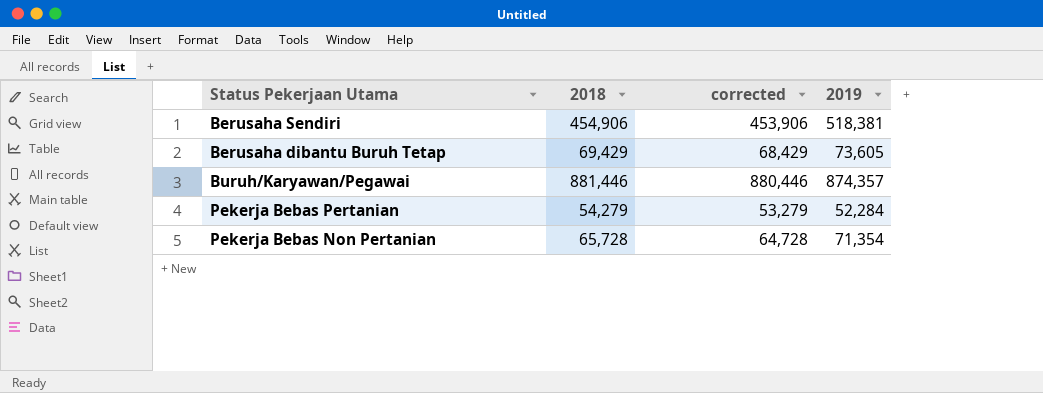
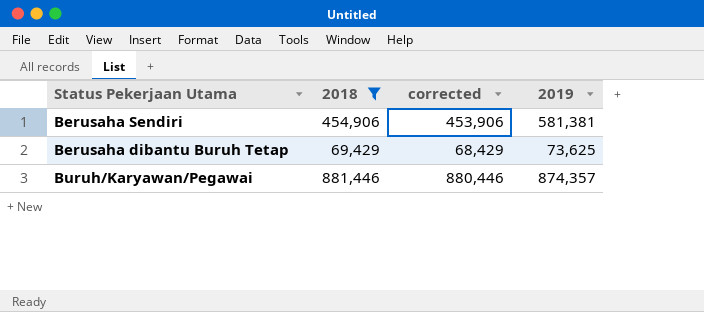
filter: none -> 2018 >= 69,429
Berusaha Sendiri | 2019: 518,381 -> 581,381
Berusaha dibantu Buruh Tetap | 2019: 73,605 -> 73,625

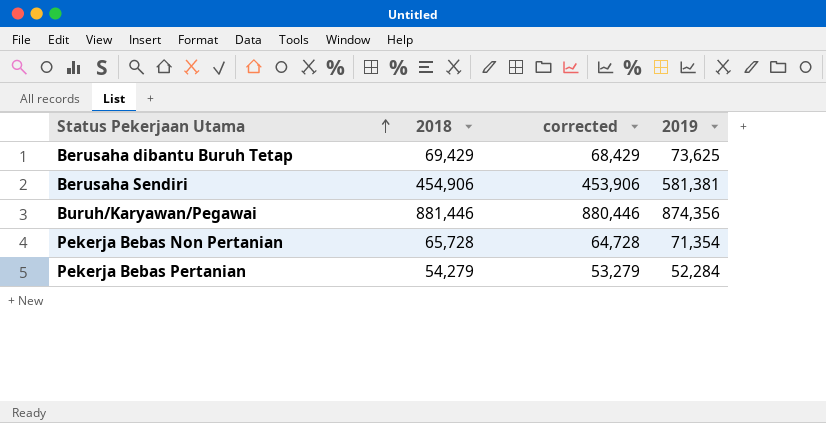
filter: 2018 >= 69,429 -> none
row order: none -> Status Pekerjaan Utama ascending
Buruh/Karyawan/Pegawai | 2019: 874,357 -> 874,356

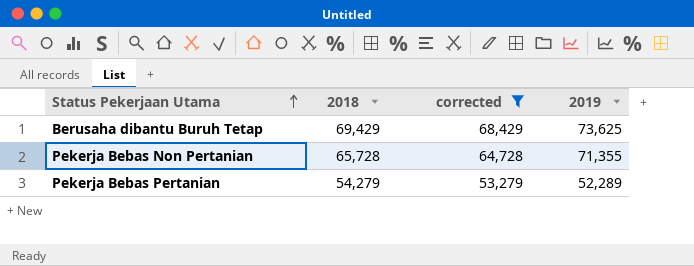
filter: none -> corrected <= 68,429
Pekerja Bebas Non Pertanian | 2019: 71,354 -> 71,355
Pekerja Bebas Pertanian | 2019: 52,284 -> 52,289

